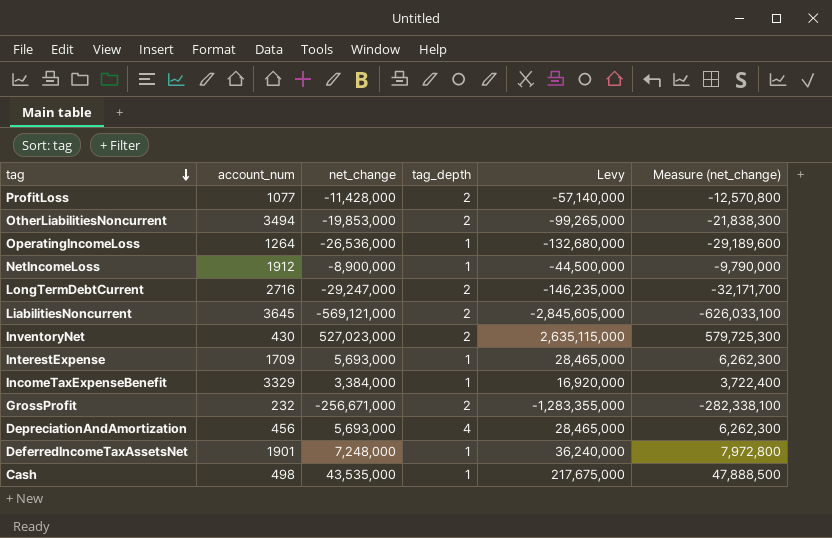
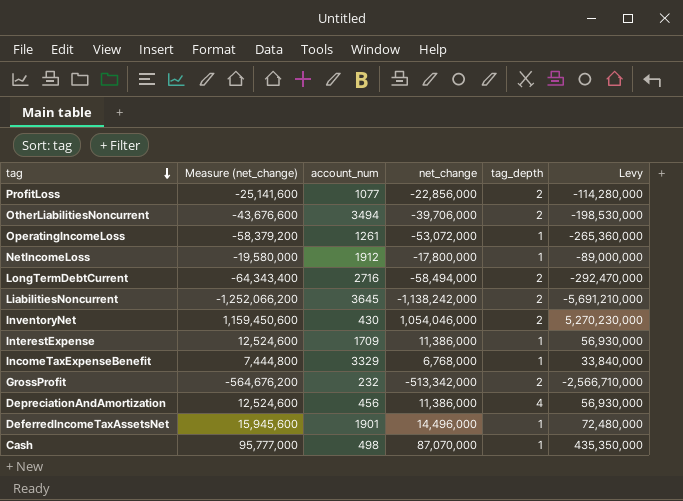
column Measure (net_change) | position: 6 -> 2
ProfitLoss | Measure (net_change): -12,570,800 -> -25,141,600
ProfitLoss | net_change: -11,428,000 -> -22,856,000
ProfitLoss | Levy: -57,140,000 -> -114,280,000
OtherLiabilitiesNoncurrent | Measure (net_change): -21,838,300 -> -43,676,600
OtherLiabilitiesNoncurrent | net_change: -19,853,000 -> -39,706,000
OtherLiabilitiesNoncurrent | Levy: -99,265,000 -> -198,530,000
OperatingIncomeLoss | Measure (net_change): -29,189,600 -> -58,379,200
OperatingIncomeLoss | account_num: 1264 -> 1261
OperatingIncomeLoss | net_change: -26,536,000 -> -53,072,000
OperatingIncomeLoss | Levy: -132,680,000 -> -265,360,000
NetIncomeLoss | Measure (net_change): -9,790,000 -> -19,580,000
NetIncomeLoss | net_change: -8,900,000 -> -17,800,000
NetIncomeLoss | Levy: -44,500,000 -> -89,000,000
LongTermDebtCurrent | Measure (net_change): -32,171,700 -> -64,343,400
LongTermDebtCurrent | net_change: -29,247,000 -> -58,494,000
LongTermDebtCurrent | Levy: -146,235,000 -> -292,470,000
LiabilitiesNoncurrent | Measure (net_change): -626,033,100 -> -1,252,066,200
LiabilitiesNoncurrent | net_change: -569,121,000 -> -1,138,242,000
LiabilitiesNoncurrent | Levy: -2,845,605,000 -> -5,691,210,000
InventoryNet | Measure (net_change): 579,725,300 -> 1,159,450,600
InventoryNet | net_change: 527,023,000 -> 1,054,046,000
InventoryNet | Levy: 2,635,115,000 -> 5,270,230,000
InterestExpense | Measure (net_change): 6,262,300 -> 12,524,600
InterestExpense | net_change: 5,693,000 -> 11,386,000
InterestExpense | Levy: 28,465,000 -> 56,930,000
IncomeTaxExpenseBenefit | Measure (net_change): 3,722,400 -> 7,444,800
IncomeTaxExpenseBenefit | net_change: 3,384,000 -> 6,768,000
IncomeTaxExpenseBenefit | Levy: 16,920,000 -> 33,840,000
GrossProfit | Measure (net_change): -282,338,100 -> -564,676,200
GrossProfit | net_change: -256,671,000 -> -513,342,000
GrossProfit | Levy: -1,283,355,000 -> -2,566,710,000
DepreciationAndAmortization | Measure (net_change): 6,262,300 -> 12,524,600
DepreciationAndAmortization | net_change: 5,693,000 -> 11,386,000
DepreciationAndAmortization | Levy: 28,465,000 -> 56,930,000
DeferredIncomeTaxAssetsNet | Measure (net_change): 7,972,800 -> 15,945,600
DeferredIncomeTaxAssetsNet | net_change: 7,248,000 -> 14,496,000
DeferredIncomeTaxAssetsNet | Levy: 36,240,000 -> 72,480,000
Cash | Measure (net_change): 47,888,500 -> 95,777,000
Cash | net_change: 43,535,000 -> 87,070,000
Cash | Levy: 217,675,000 -> 435,350,000

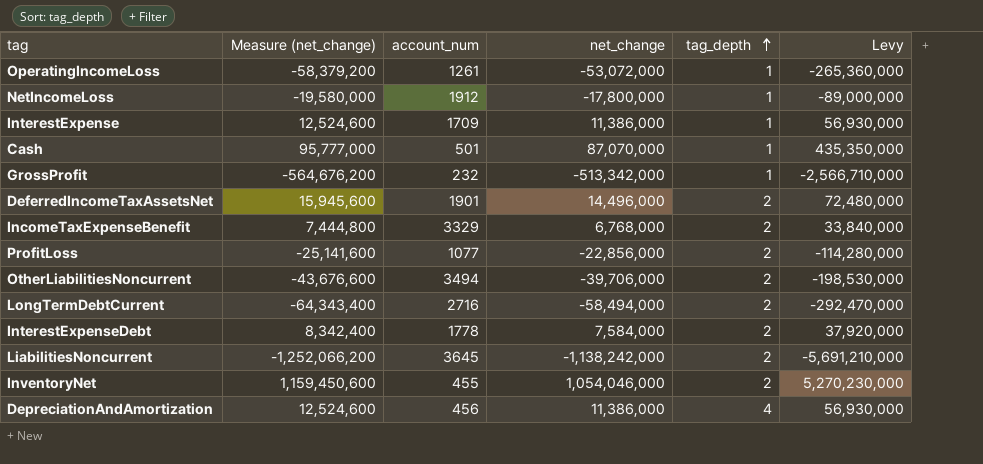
row order: tag descending -> tag_depth ascending
Cash | account_num: 498 -> 501
GrossProfit | tag_depth: 2 -> 1
DeferredIncomeTaxAssetsNet | tag_depth: 1 -> 2
IncomeTaxExpenseBenefit | tag_depth: 1 -> 2
row InterestExpenseDebt: none -> 8,342,400 | 1778 | 7,584,000 | 2 | 37,920,000
InventoryNet | account_num: 430 -> 455

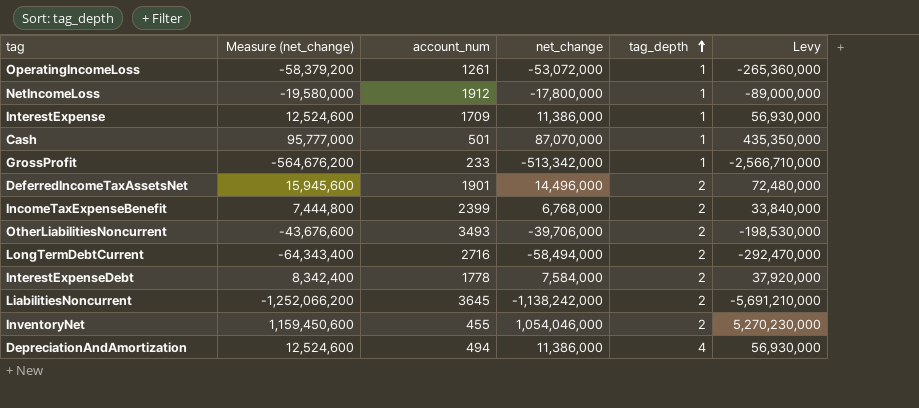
row ProfitLoss: -25,141,600 | 1077 | -22,856,000 | 2 | -114,280,000 -> none
GrossProfit | account_num: 232 -> 233
IncomeTaxExpenseBenefit | account_num: 3329 -> 2399
OtherLiabilitiesNoncurrent | account_num: 3494 -> 3493
DepreciationAndAmortization | account_num: 456 -> 494

